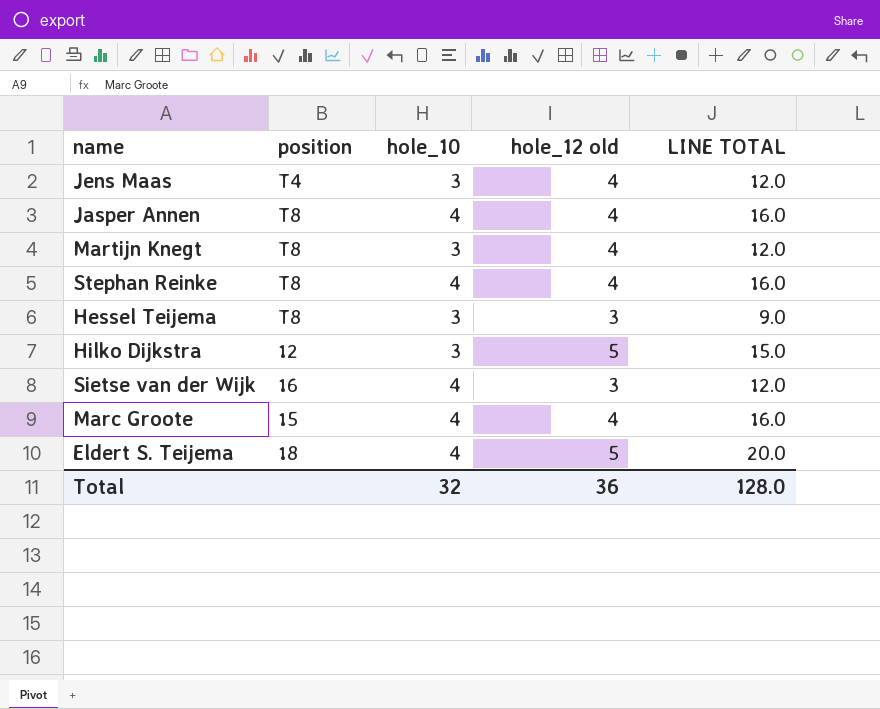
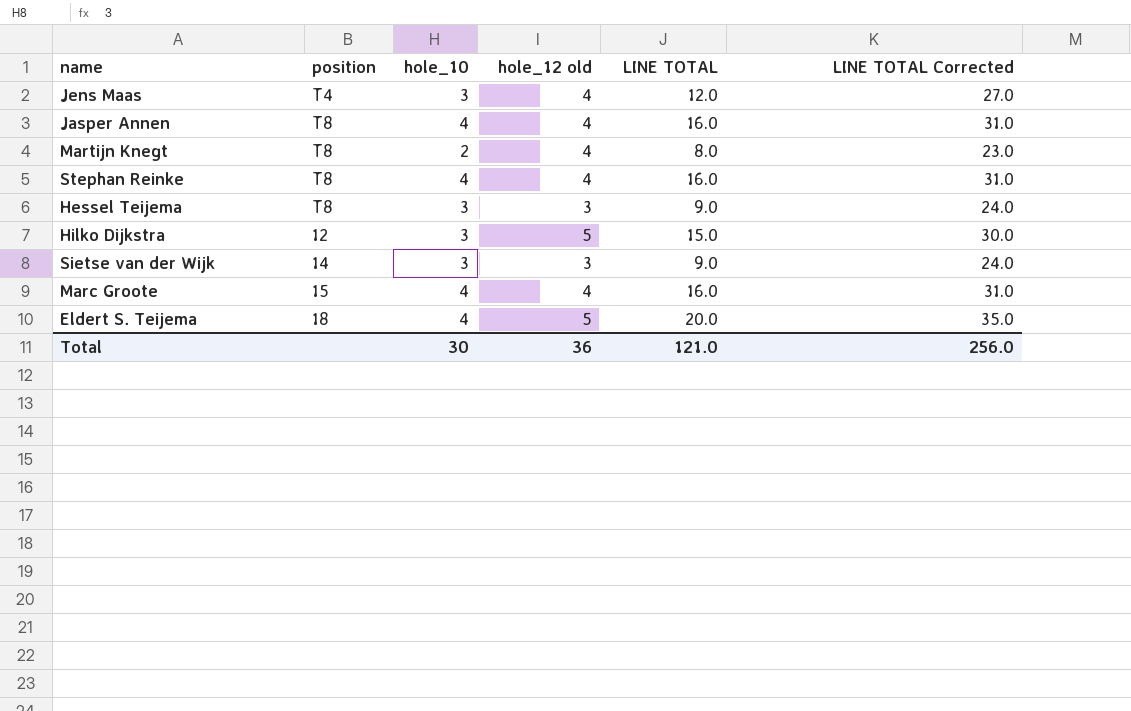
column LINE TOTAL Corrected | formula: none -> [LINE TOTAL] + 15
Martijn Knegt | hole_10: 3 -> 2
Martijn Knegt | LINE TOTAL: 12.0 -> 8.0
Sietse van der Wijk | position: 16 -> 14
Sietse van der Wijk | hole_10: 4 -> 3
Sietse van der Wijk | LINE TOTAL: 12.0 -> 9.0
Total | hole_10: 32 -> 30
Total | LINE TOTAL: 128.0 -> 121.0

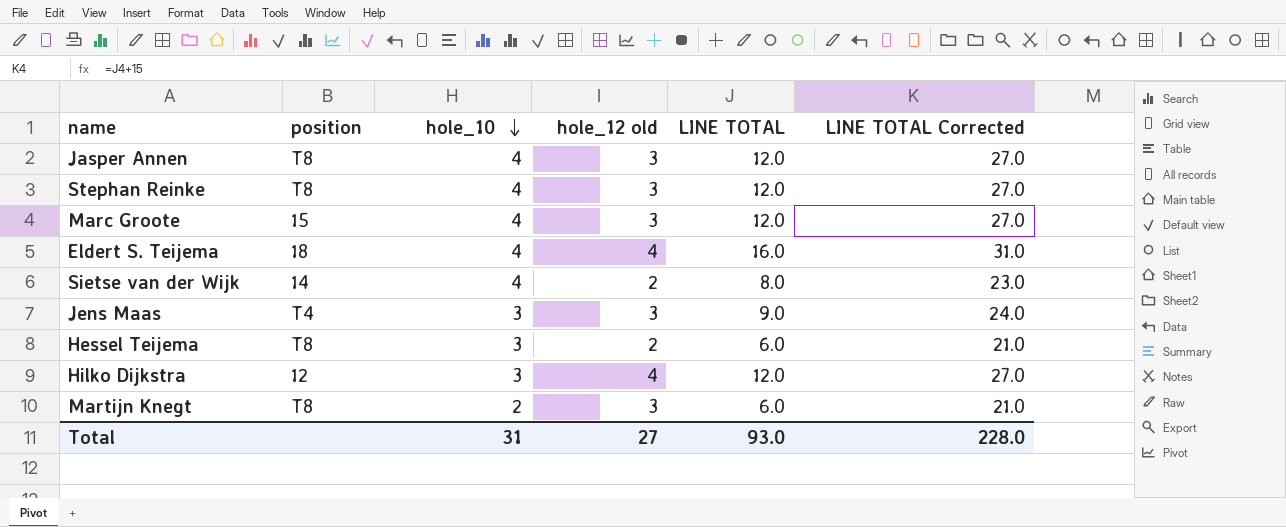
row order: none -> hole_10 descending
Jasper Annen | hole_12 old: 4 -> 3
Jasper Annen | LINE TOTAL: 16.0 -> 12.0
Jasper Annen | LINE TOTAL Corrected: 31.0 -> 27.0
Stephan Reinke | hole_12 old: 4 -> 3
Stephan Reinke | LINE TOTAL: 16.0 -> 12.0
Stephan Reinke | LINE TOTAL Corrected: 31.0 -> 27.0
Marc Groote | hole_12 old: 4 -> 3
Marc Groote | LINE TOTAL: 16.0 -> 12.0
Marc Groote | LINE TOTAL Corrected: 31.0 -> 27.0
Eldert S. Teijema | hole_12 old: 5 -> 4
Eldert S. Teijema | LINE TOTAL: 20.0 -> 16.0
Eldert S. Teijema | LINE TOTAL Corrected: 35.0 -> 31.0
Sietse van der Wijk | hole_10: 3 -> 4
Sietse van der Wijk | hole_12 old: 3 -> 2
Sietse van der Wijk | LINE TOTAL: 9.0 -> 8.0
Sietse van der Wijk | LINE TOTAL Corrected: 24.0 -> 23.0
Jens Maas | hole_12 old: 4 -> 3
Jens Maas | LINE TOTAL: 12.0 -> 9.0
Jens Maas | LINE TOTAL Corrected: 27.0 -> 24.0
Hessel Teijema | hole_12 old: 3 -> 2
Hessel Teijema | LINE TOTAL: 9.0 -> 6.0
Hessel Teijema | LINE TOTAL Corrected: 24.0 -> 21.0
Hilko Dijkstra | hole_12 old: 5 -> 4
Hilko Dijkstra | LINE TOTAL: 15.0 -> 12.0
Hilko Dijkstra | LINE TOTAL Corrected: 30.0 -> 27.0
Martijn Knegt | hole_12 old: 4 -> 3
Martijn Knegt | LINE TOTAL: 8.0 -> 6.0
Martijn Knegt | LINE TOTAL Corrected: 23.0 -> 21.0
Total | hole_10: 30 -> 31
Total | hole_12 old: 36 -> 27
Total | LINE TOTAL: 121.0 -> 93.0
Total | LINE TOTAL Corrected: 256.0 -> 228.0

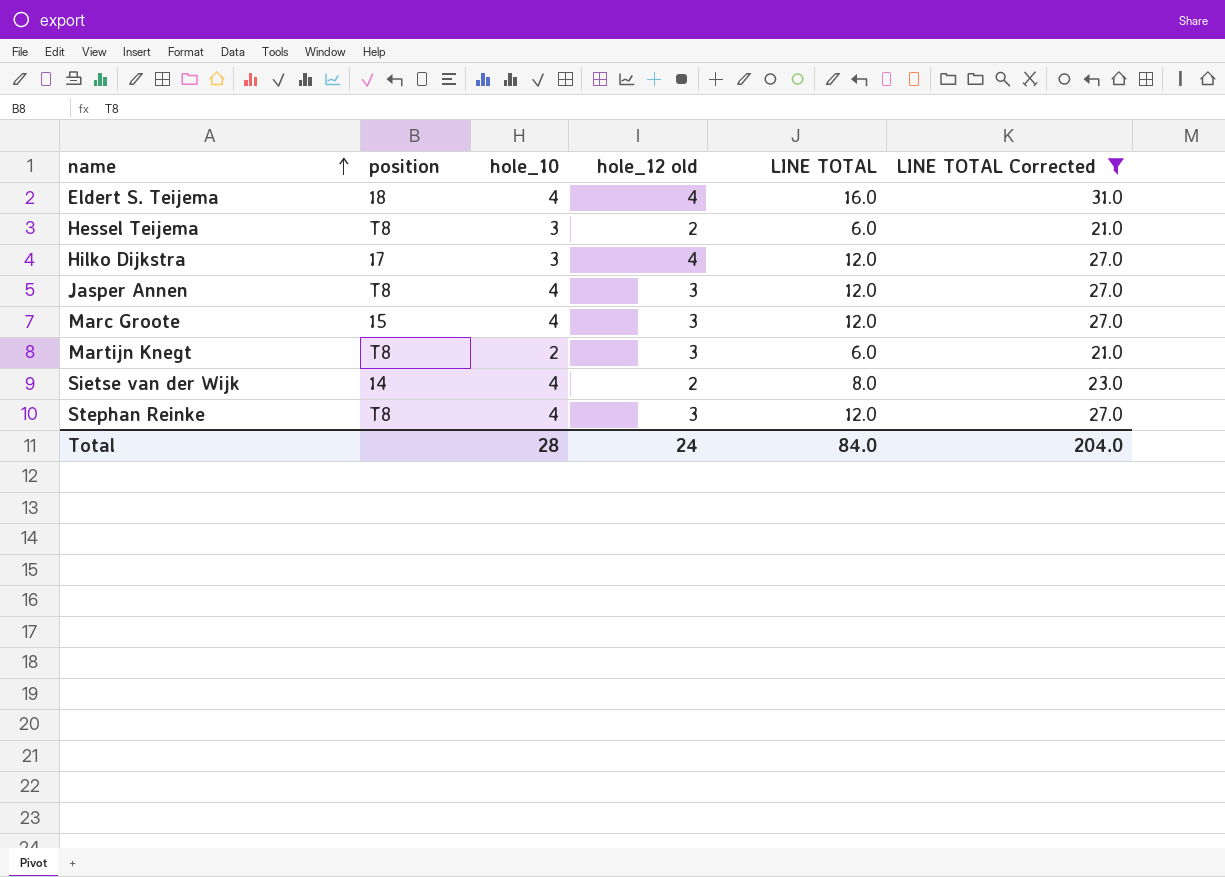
filter: none -> LINE TOTAL Corrected != 24.0
row order: hole_10 descending -> name ascending
Hilko Dijkstra | position: 12 -> 17
Total | hole_10: 31 -> 28
Total | hole_12 old: 27 -> 24
Total | LINE TOTAL: 93.0 -> 84.0
Total | LINE TOTAL Corrected: 228.0 -> 204.0

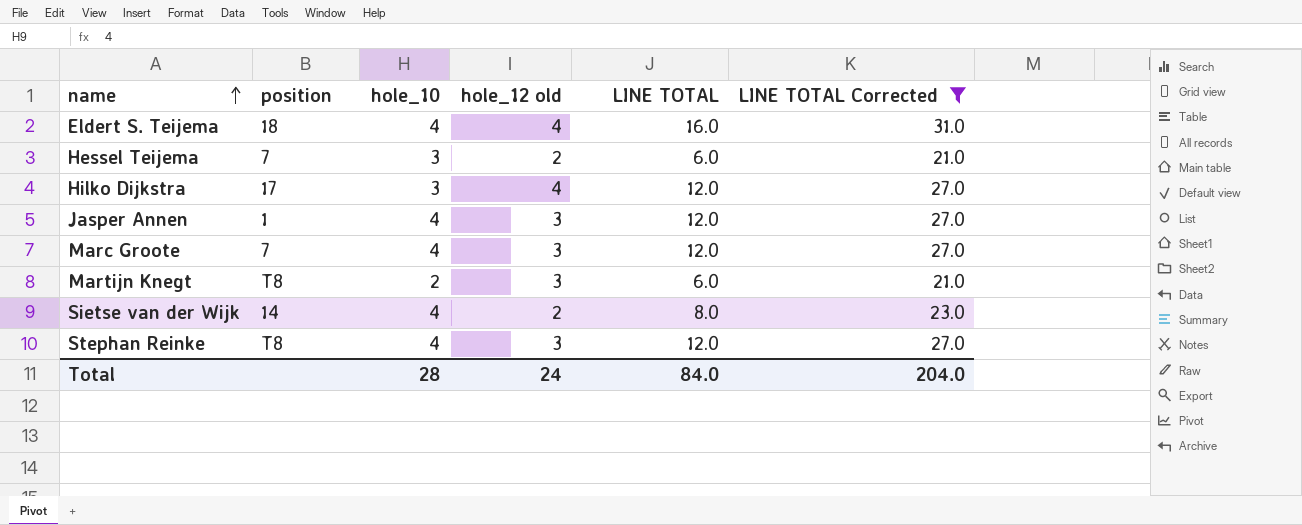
Hessel Teijema | position: T8 -> 7
Jasper Annen | position: T8 -> 1
Marc Groote | position: 15 -> 7

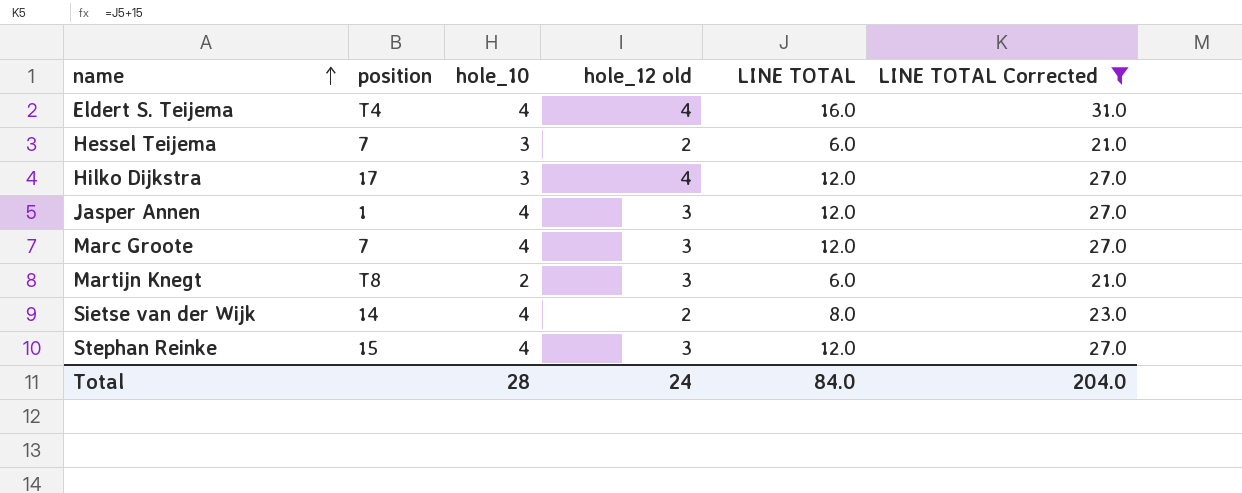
Eldert S. Teijema | position: 18 -> T4
Stephan Reinke | position: T8 -> 15

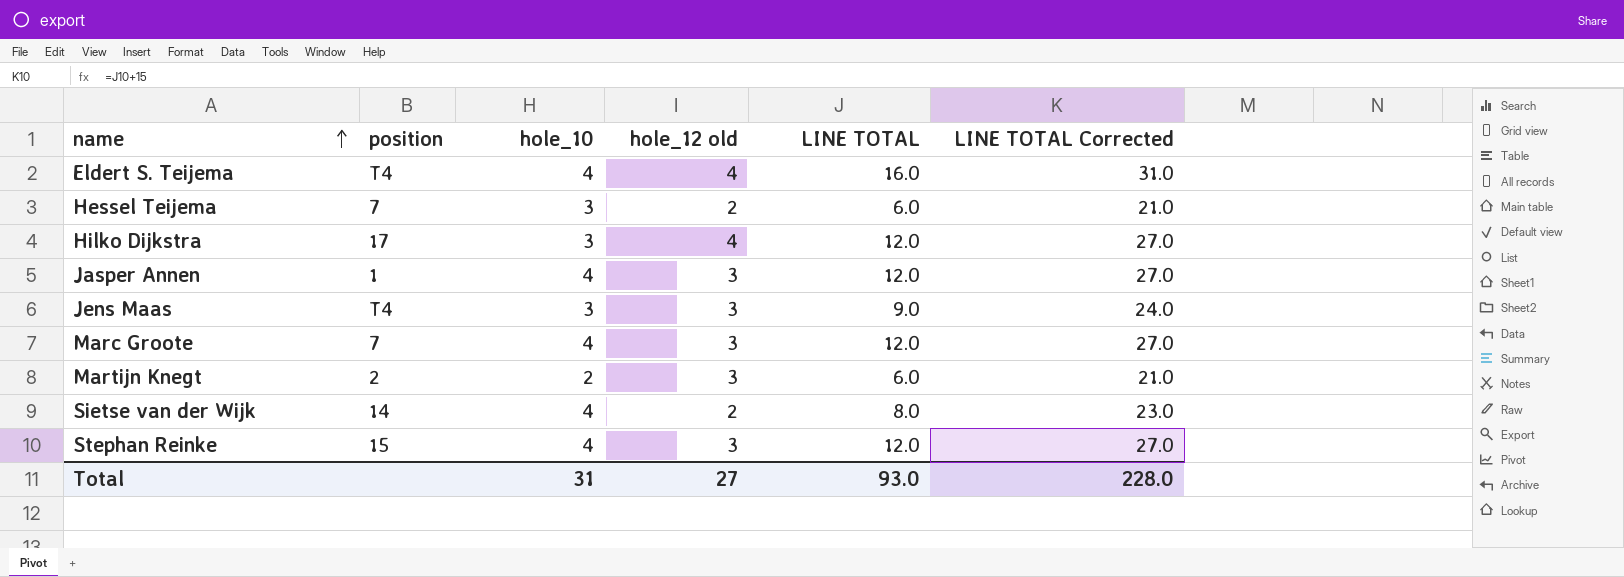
filter: LINE TOTAL Corrected != 24.0 -> none
Martijn Knegt | position: T8 -> 2
Total | hole_10: 28 -> 31
Total | hole_12 old: 24 -> 27
Total | LINE TOTAL: 84.0 -> 93.0
Total | LINE TOTAL Corrected: 204.0 -> 228.0

